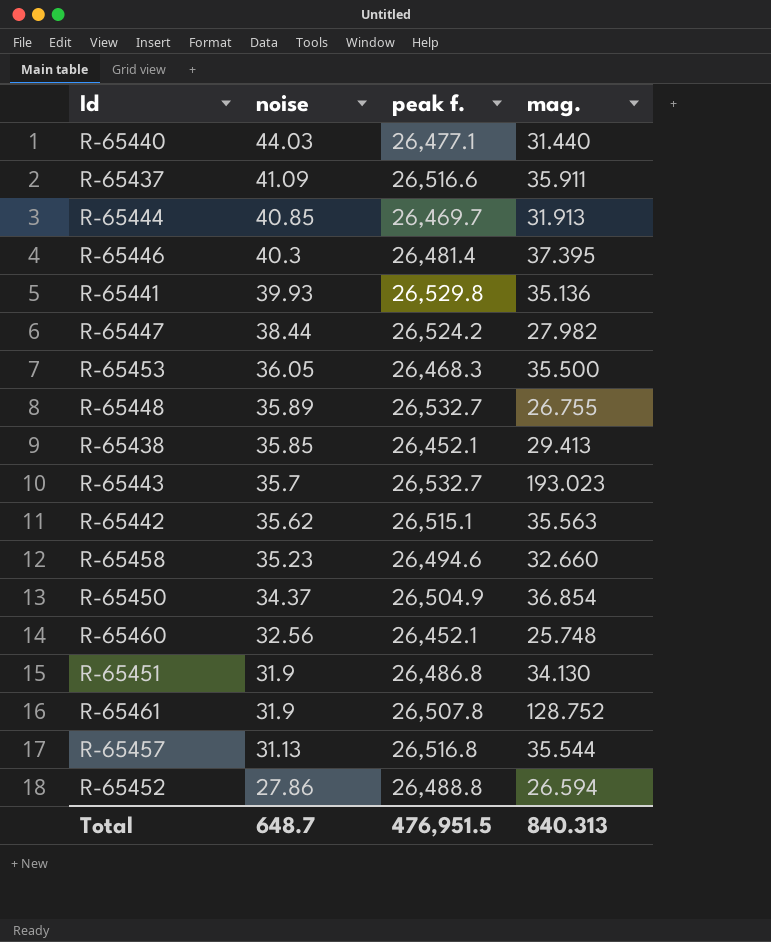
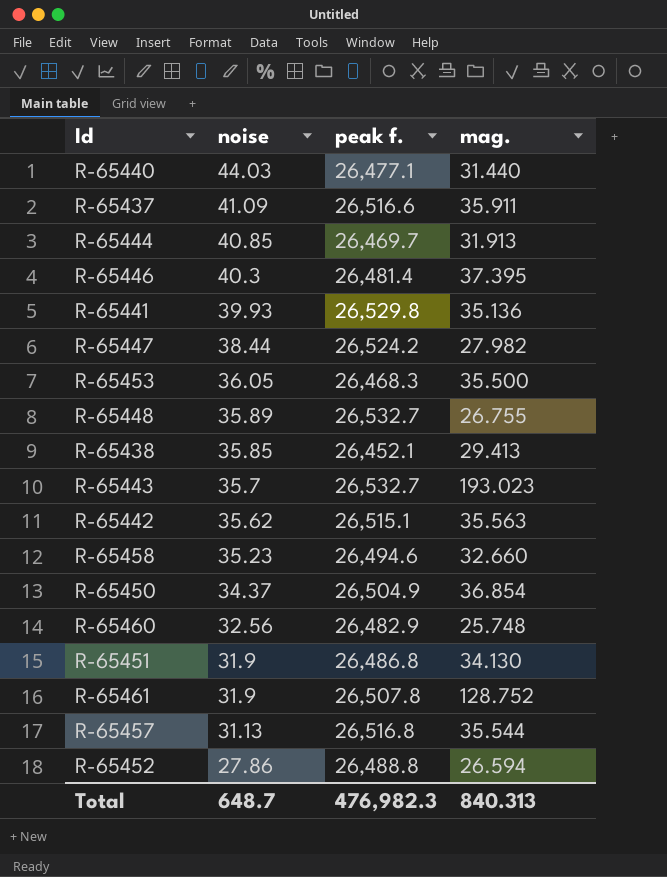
R-65460 | peak f.: 26,452.1 -> 26,482.9
Total | peak f.: 476,951.5 -> 476,982.3

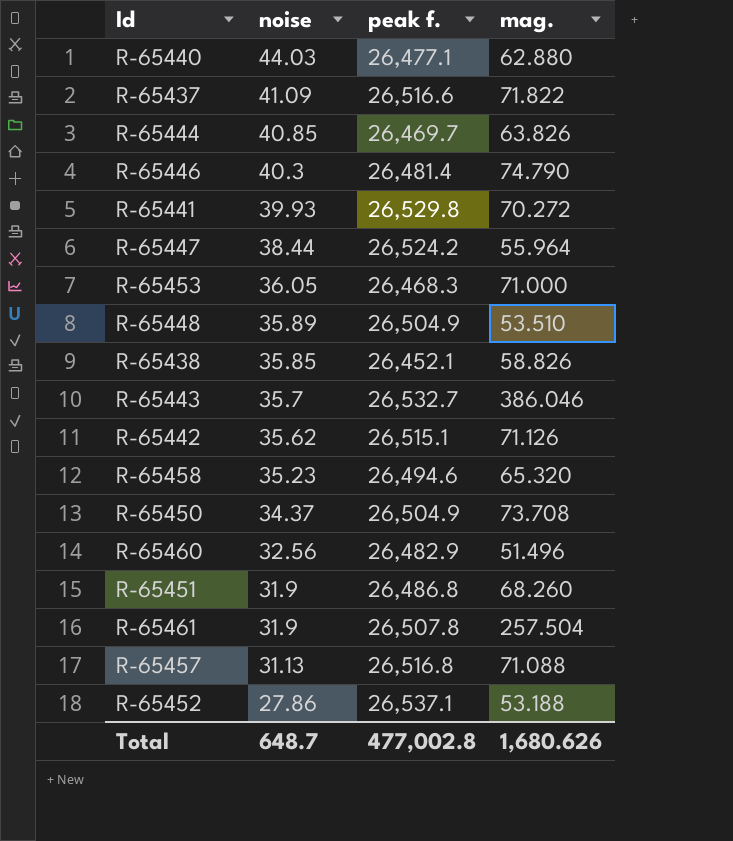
R-65440 | mag.: 31.440 -> 62.880
R-65437 | mag.: 35.911 -> 71.822
R-65444 | mag.: 31.913 -> 63.826
R-65446 | mag.: 37.395 -> 74.790
R-65441 | mag.: 35.136 -> 70.272
R-65447 | mag.: 27.982 -> 55.964
R-65453 | mag.: 35.500 -> 71.000
R-65448 | peak f.: 26,532.7 -> 26,504.9
R-65448 | mag.: 26.755 -> 53.510
R-65438 | mag.: 29.413 -> 58.826
R-65443 | mag.: 193.023 -> 386.046
R-65442 | mag.: 35.563 -> 71.126
R-65458 | mag.: 32.660 -> 65.320
R-65450 | mag.: 36.854 -> 73.708
R-65460 | mag.: 25.748 -> 51.496
R-65451 | mag.: 34.130 -> 68.260
R-65461 | mag.: 128.752 -> 257.504
R-65457 | mag.: 35.544 -> 71.088
R-65452 | peak f.: 26,488.8 -> 26,537.1
R-65452 | mag.: 26.594 -> 53.188
Total | peak f.: 476,982.3 -> 477,002.8
Total | mag.: 840.313 -> 1,680.626

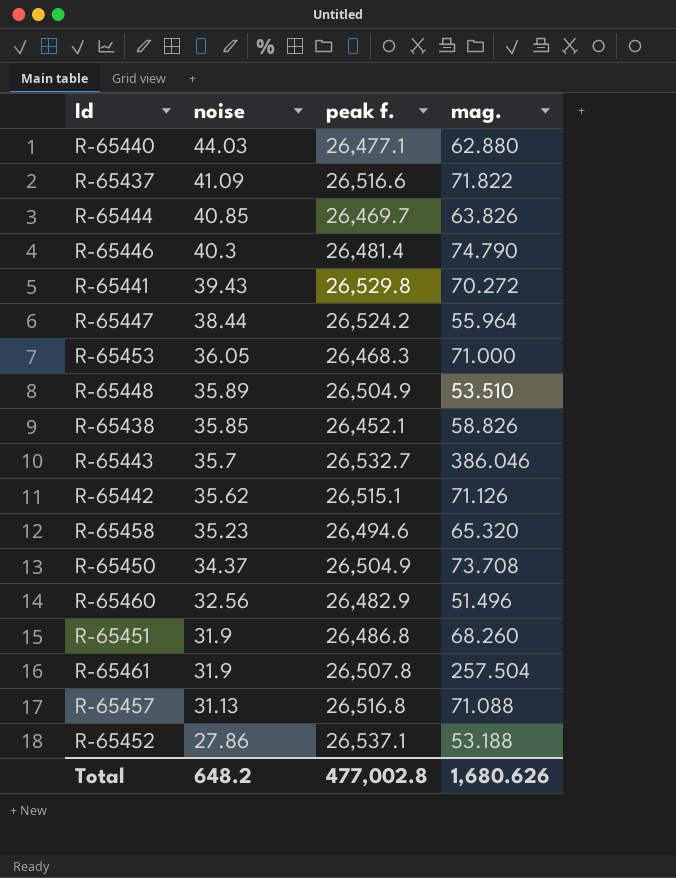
R-65441 | noise: 39.93 -> 39.43
Total | noise: 648.7 -> 648.2

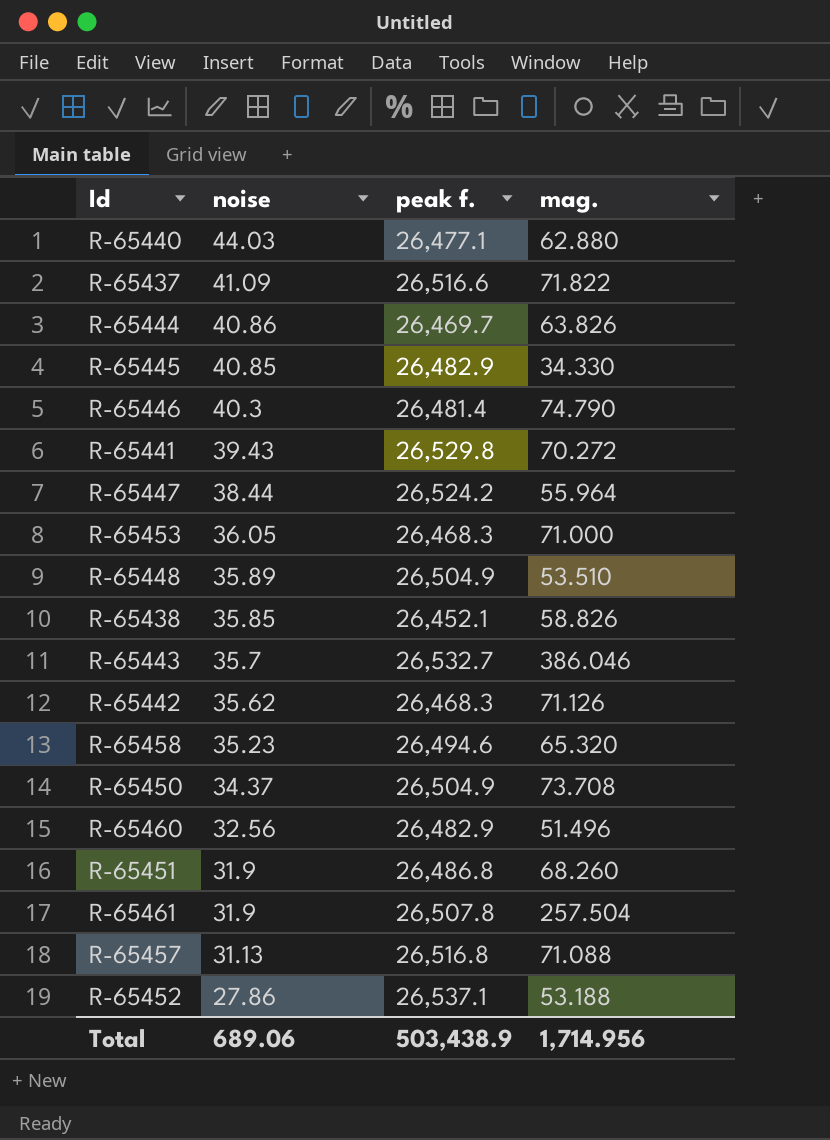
R-65444 | noise: 40.85 -> 40.86
row R-65445: none -> 40.85 | 26,482.9 | 34.330
R-65442 | peak f.: 26,515.1 -> 26,468.3
Total | noise: 648.2 -> 689.06
Total | peak f.: 477,002.8 -> 503,438.9
Total | mag.: 1,680.626 -> 1,714.956

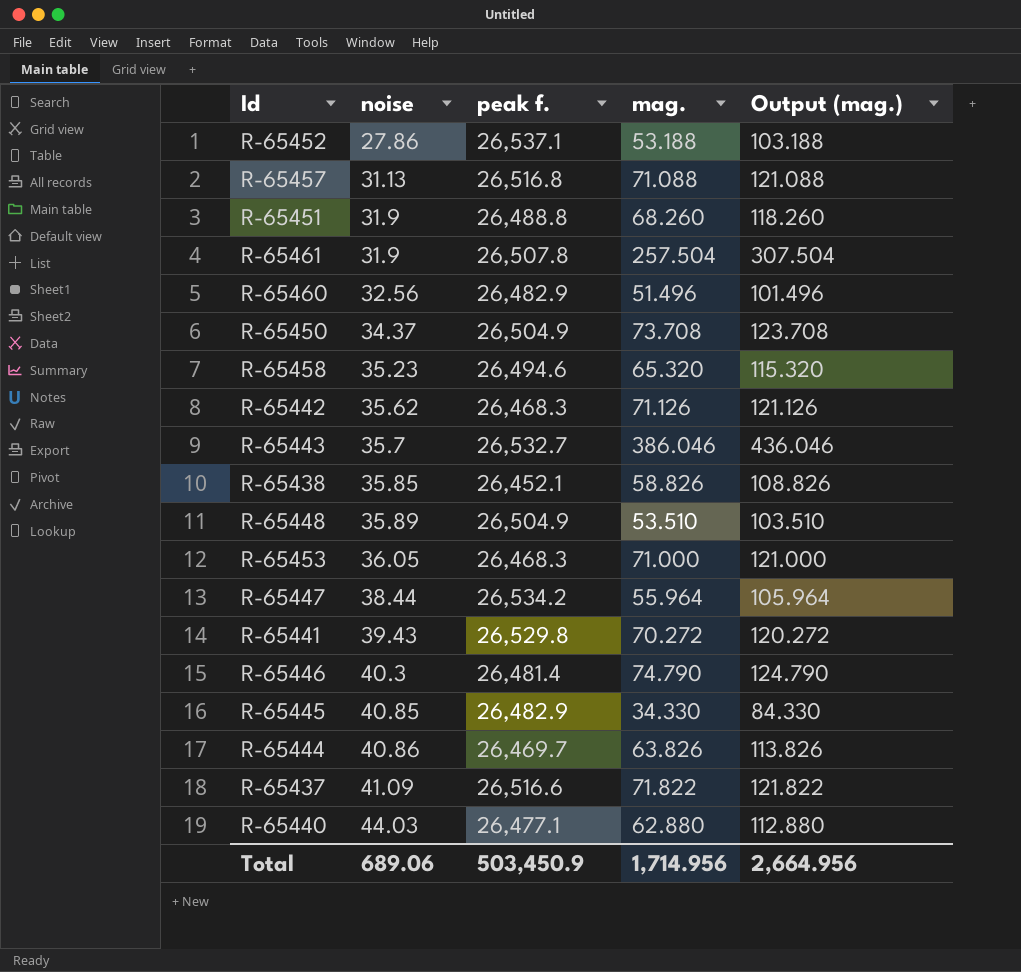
row order: noise descending -> noise ascending
column Output (mag.) | formula: none -> [mag.] + 50
R-65451 | peak f.: 26,486.8 -> 26,488.8
R-65447 | peak f.: 26,524.2 -> 26,534.2
Total | peak f.: 503,438.9 -> 503,450.9

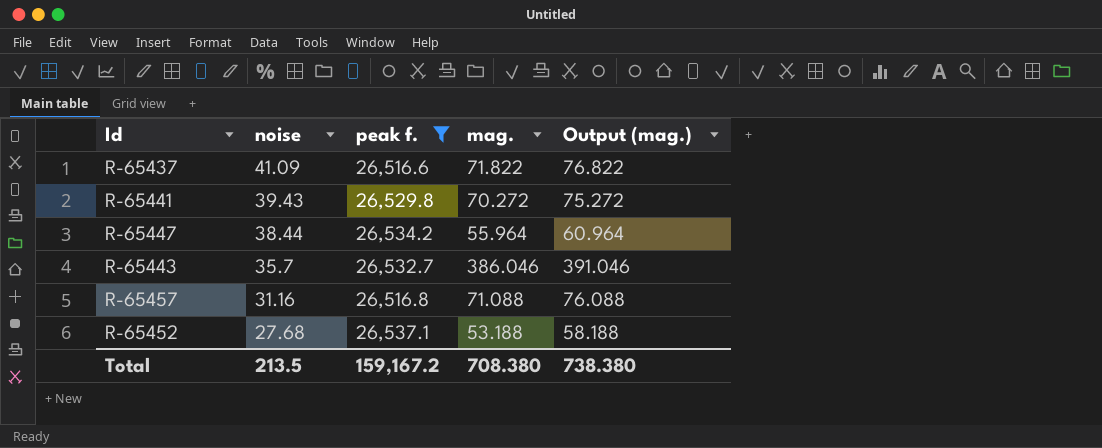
filter: none -> peak f. >= 26,516.6
row order: noise ascending -> noise descending
column Output (mag.) | formula: [mag.] + 50 -> [mag.] + 5
R-65457 | noise: 31.13 -> 31.16
R-65452 | noise: 27.86 -> 27.68
Total | noise: 689.06 -> 213.5
Total | peak f.: 503,450.9 -> 159,167.2
Total | mag.: 1,714.956 -> 708.380
Total | Output (mag.): 2,664.956 -> 738.380

